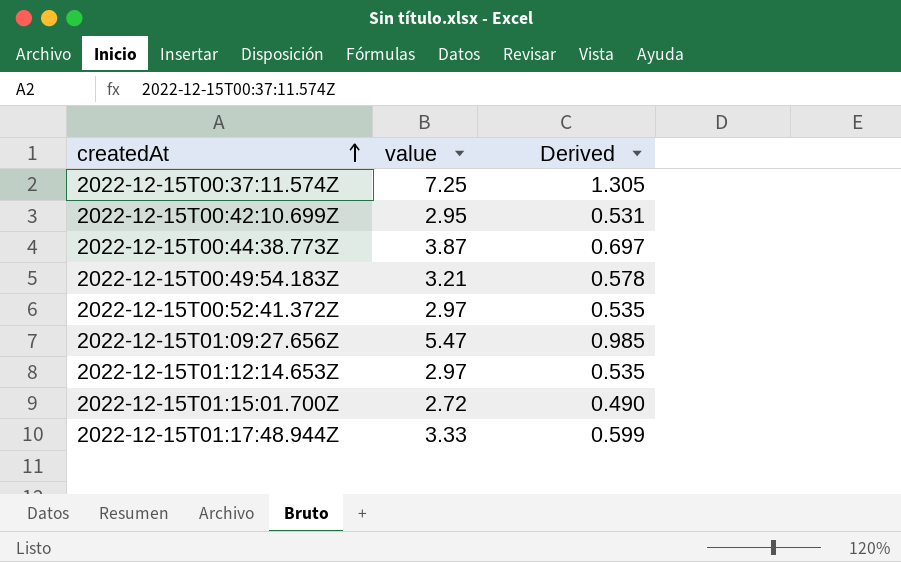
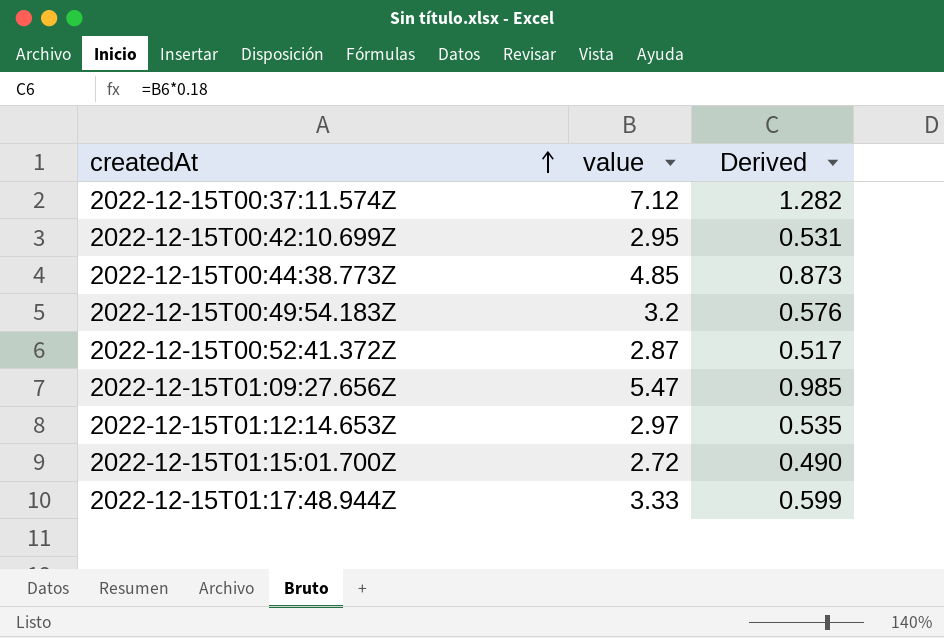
2022-12-15T00:37:11.574Z | value: 7.25 -> 7.12
2022-12-15T00:37:11.574Z | Derived: 1.305 -> 1.282
2022-12-15T00:44:38.773Z | value: 3.87 -> 4.85
2022-12-15T00:44:38.773Z | Derived: 0.697 -> 0.873
2022-12-15T00:49:54.183Z | value: 3.21 -> 3.2
2022-12-15T00:49:54.183Z | Derived: 0.578 -> 0.576
2022-12-15T00:52:41.372Z | value: 2.97 -> 2.87
2022-12-15T00:52:41.372Z | Derived: 0.535 -> 0.517

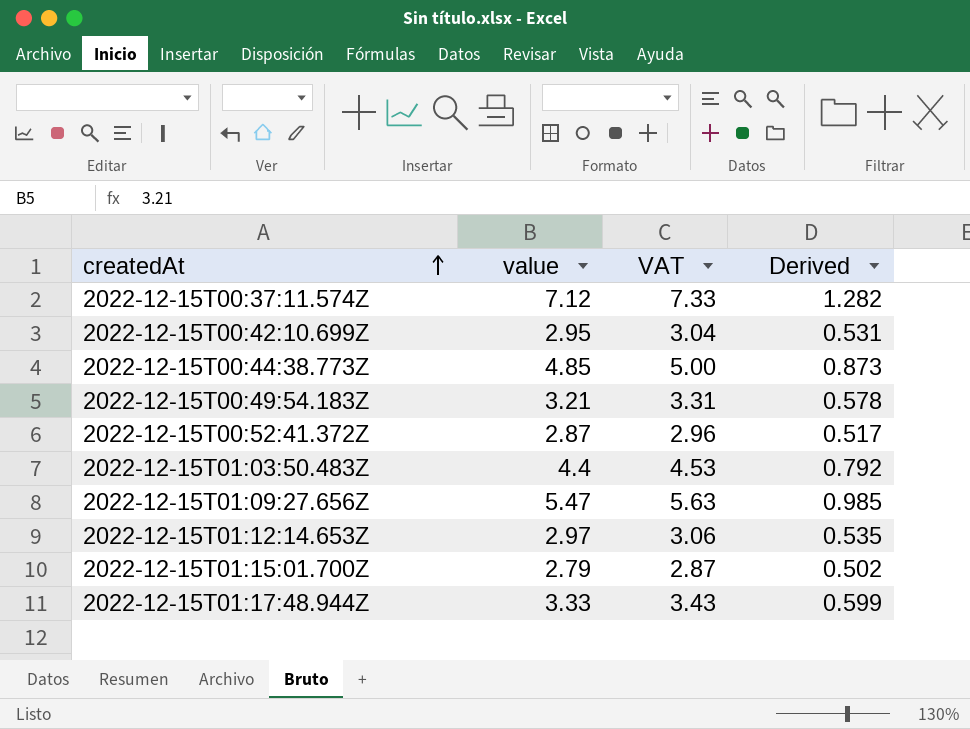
column VAT | formula: none -> [value] * 1.03
2022-12-15T00:49:54.183Z | value: 3.2 -> 3.21
2022-12-15T00:49:54.183Z | Derived: 0.576 -> 0.578
row 2022-12-15T01:03:50.483Z: none -> 4.4 | 4.53 | 0.792
2022-12-15T01:15:01.700Z | value: 2.72 -> 2.79
2022-12-15T01:15:01.700Z | Derived: 0.490 -> 0.502

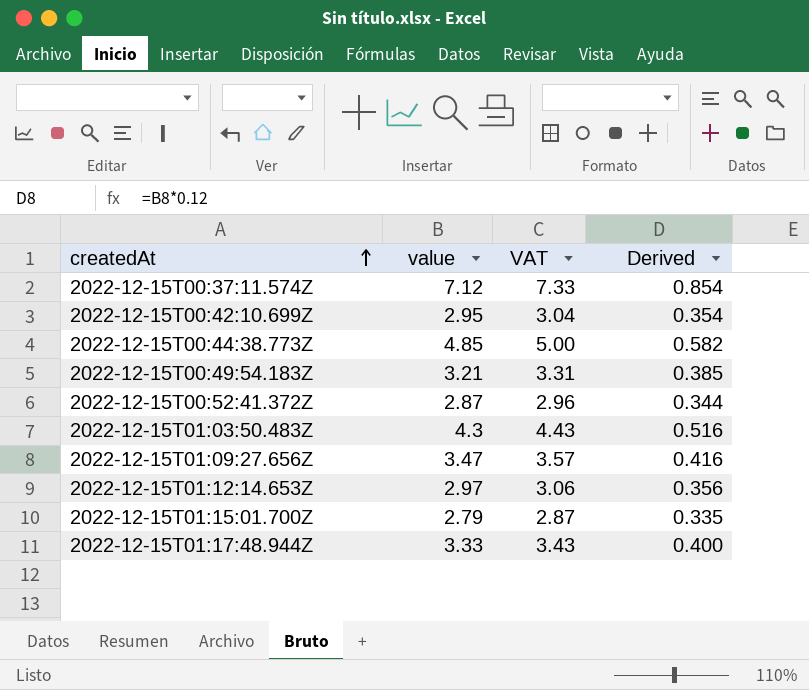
column Derived | formula: [value] * 0.18 -> [value] * 0.12
2022-12-15T01:03:50.483Z | value: 4.4 -> 4.3
2022-12-15T01:03:50.483Z | VAT: 4.53 -> 4.43
2022-12-15T01:09:27.656Z | value: 5.47 -> 3.47
2022-12-15T01:09:27.656Z | VAT: 5.63 -> 3.57

